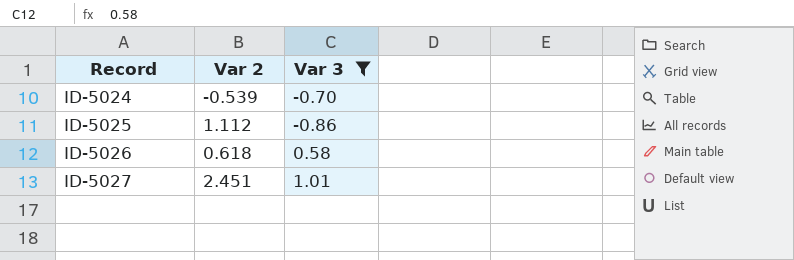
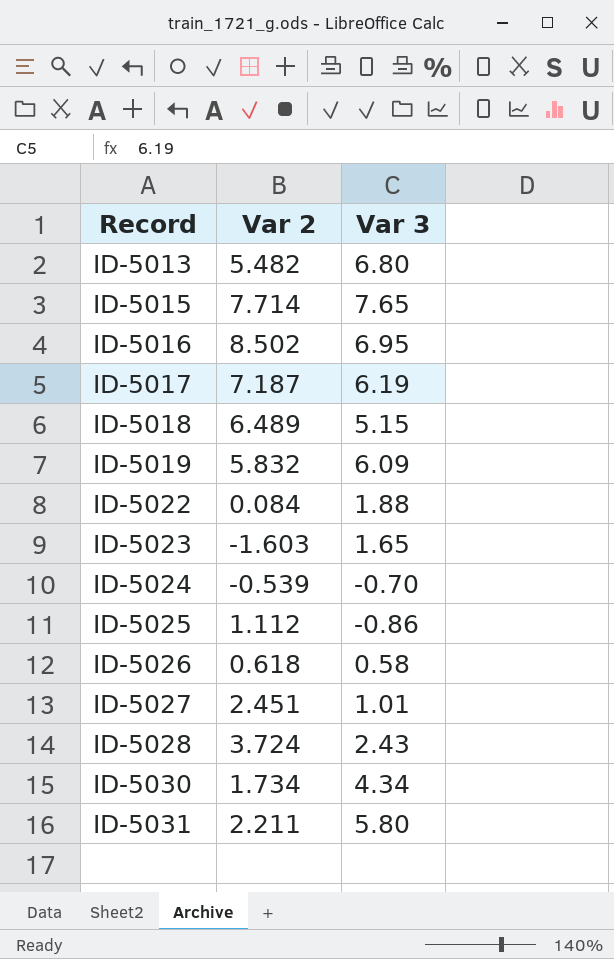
filter: Var 3 <= 1.01 -> none

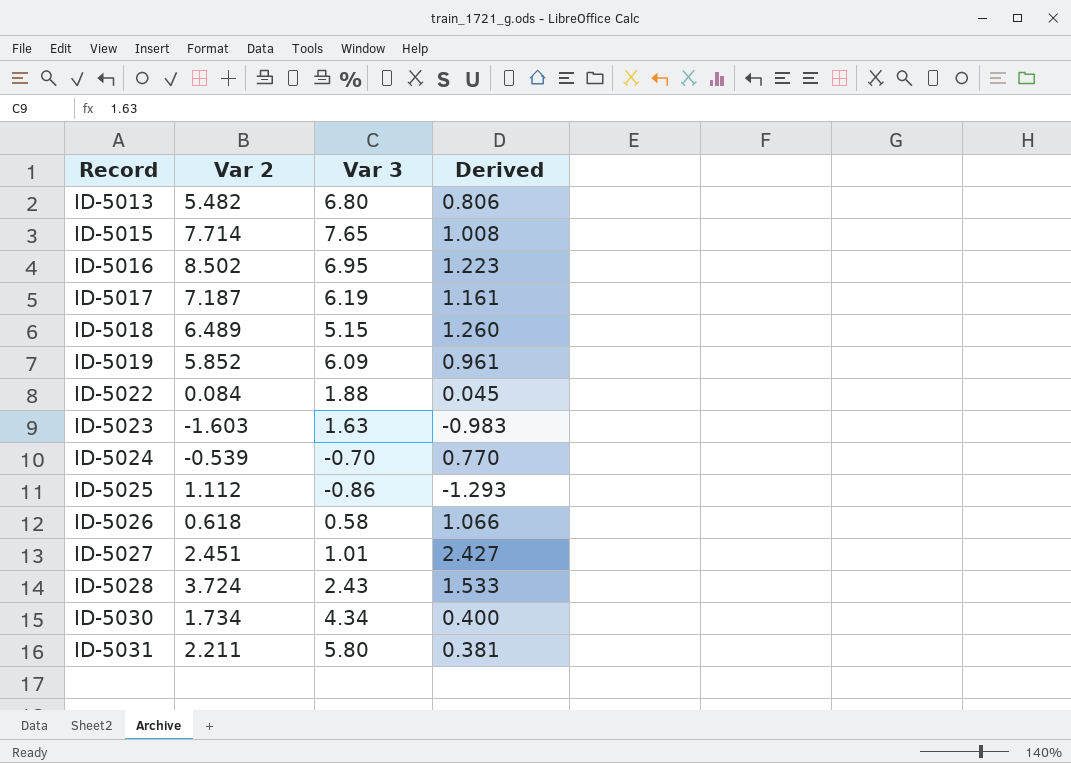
column Derived | formula: none -> [Var 2] / [Var 3]
ID-5019 | Var 2: 5.832 -> 5.852
ID-5023 | Var 3: 1.65 -> 1.63

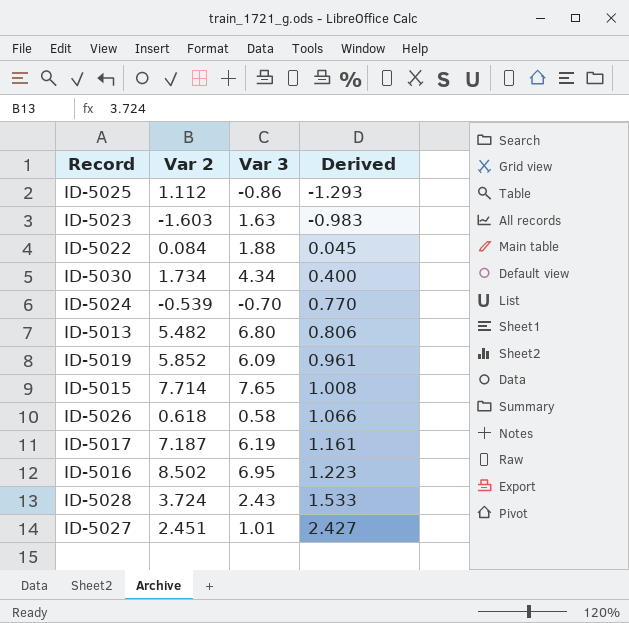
row order: Record ascending -> Derived ascending
row ID-5018: 6.489 | 5.15 | 1.260 -> none
row ID-5031: 2.211 | 5.80 | 0.381 -> none

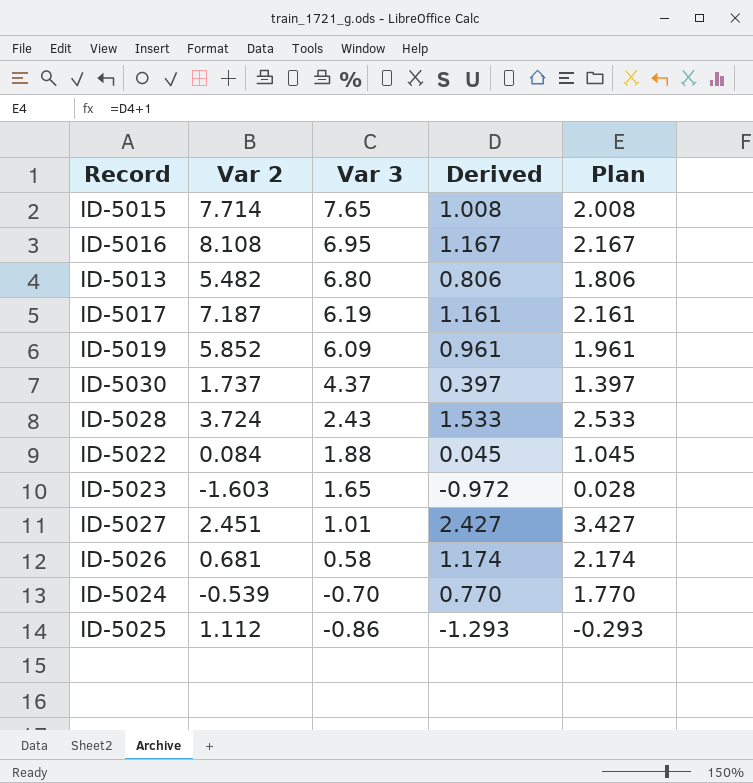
row order: Derived ascending -> Var 3 descending
column Plan | formula: none -> [Derived] + 1
ID-5016 | Var 2: 8.502 -> 8.108
ID-5016 | Derived: 1.223 -> 1.167
ID-5030 | Var 2: 1.734 -> 1.737
ID-5030 | Var 3: 4.34 -> 4.37
ID-5030 | Derived: 0.400 -> 0.397
ID-5023 | Var 3: 1.63 -> 1.65
ID-5023 | Derived: -0.983 -> -0.972
ID-5026 | Var 2: 0.618 -> 0.681
ID-5026 | Derived: 1.066 -> 1.174

